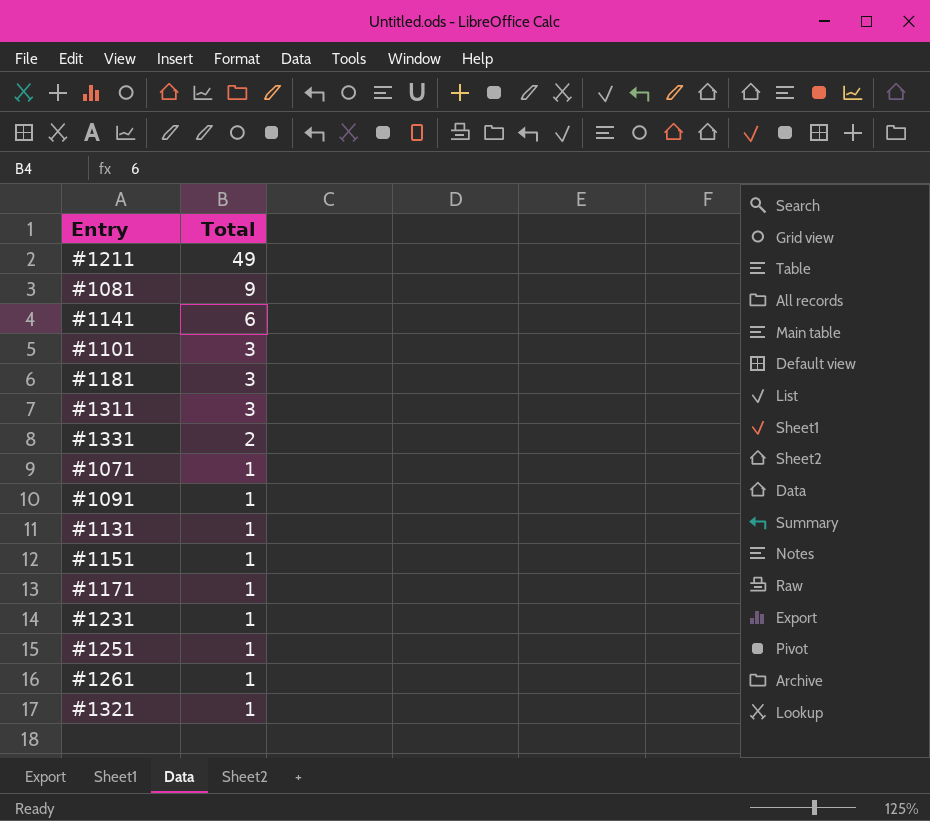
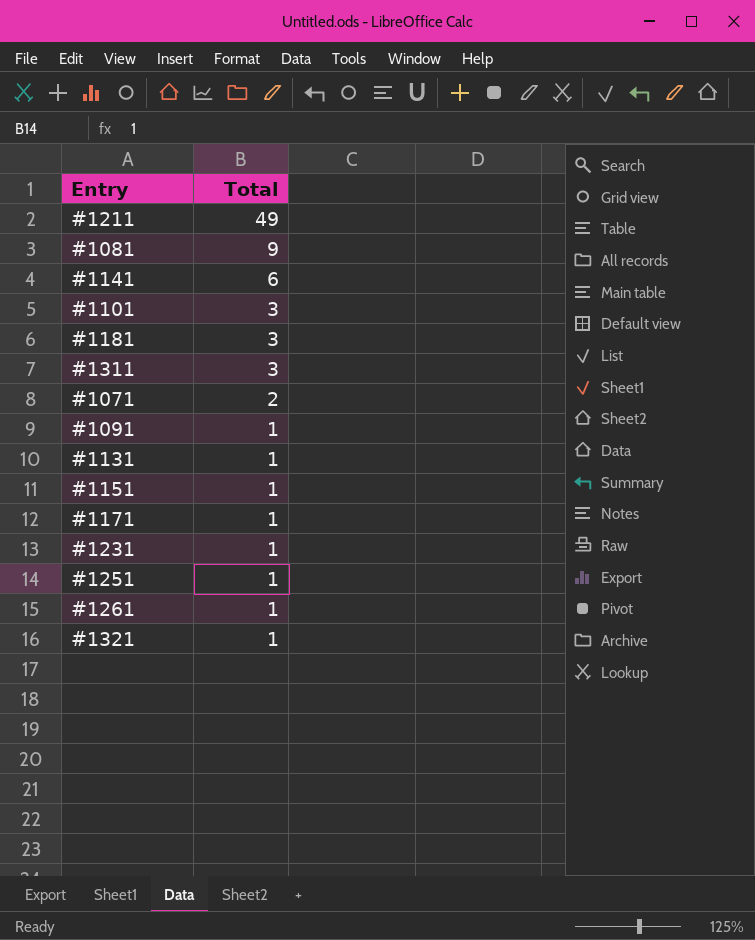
row #1331: 2 -> none
#1071 | Total: 1 -> 2

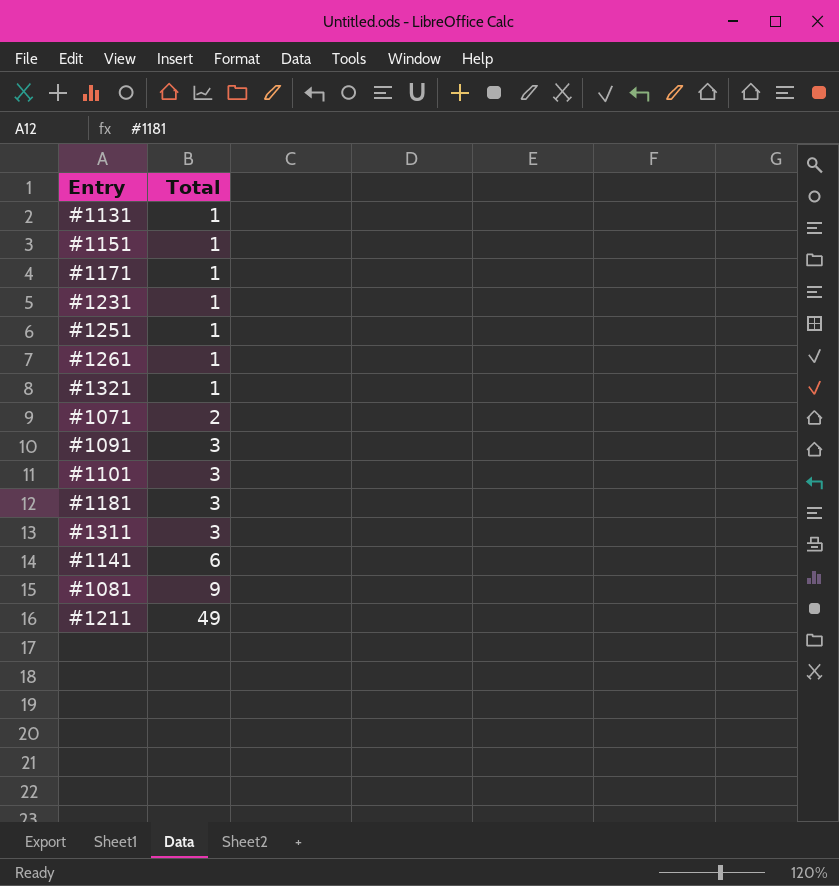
row order: Total descending -> Total ascending
#1091 | Total: 1 -> 3

